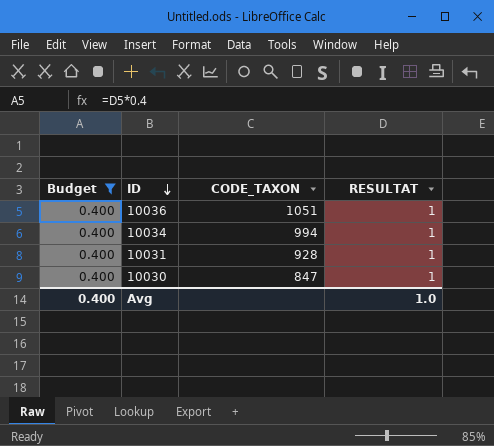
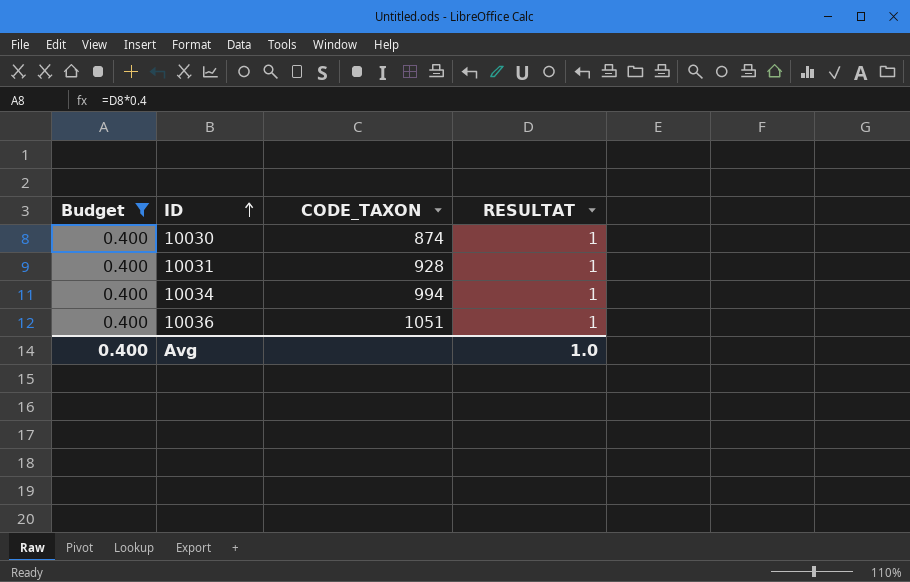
row order: ID descending -> ID ascending
10030 | CODE_TAXON: 847 -> 874

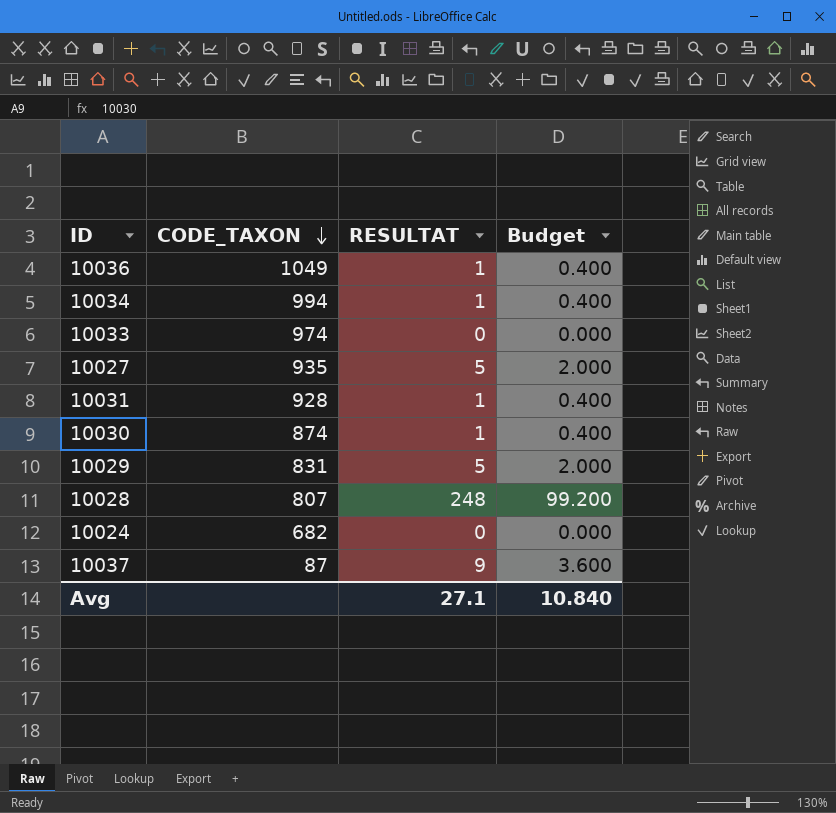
filter: Budget = 0.400 -> none
row order: ID ascending -> CODE_TAXON descending
column Budget | position: 1 -> 4
10036 | CODE_TAXON: 1051 -> 1049
Avg | RESULTAT: 1.0 -> 27.1
Avg | Budget: 0.400 -> 10.840

